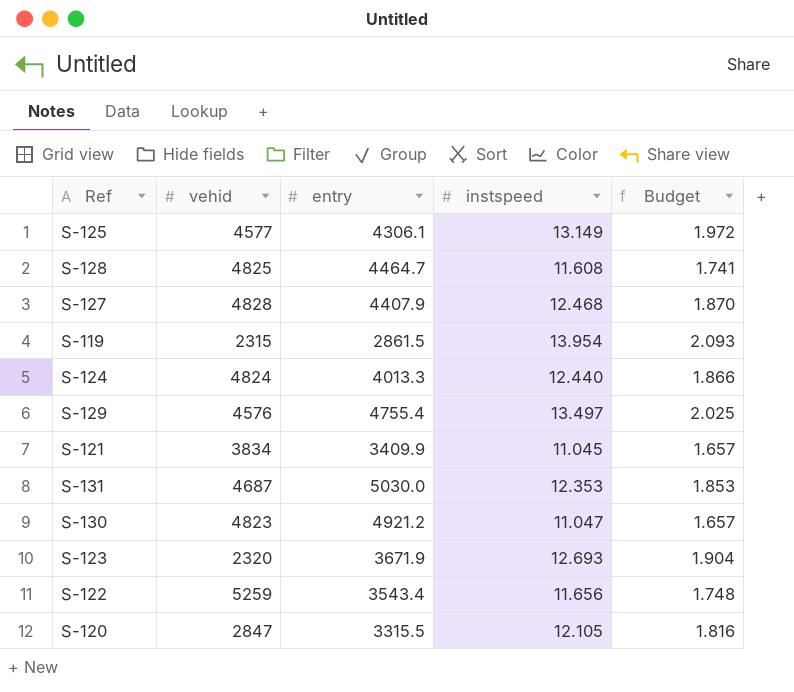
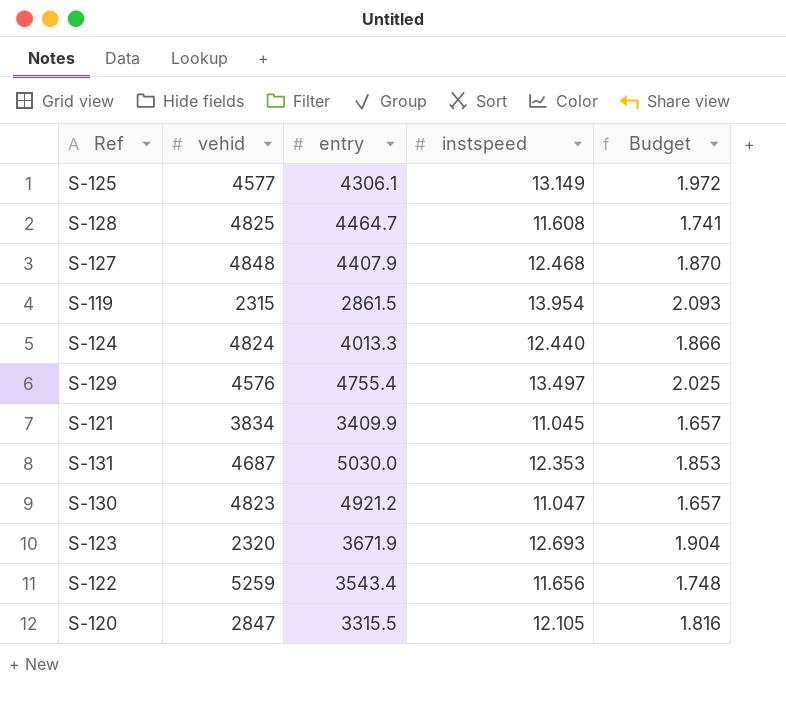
S-127 | vehid: 4828 -> 4848

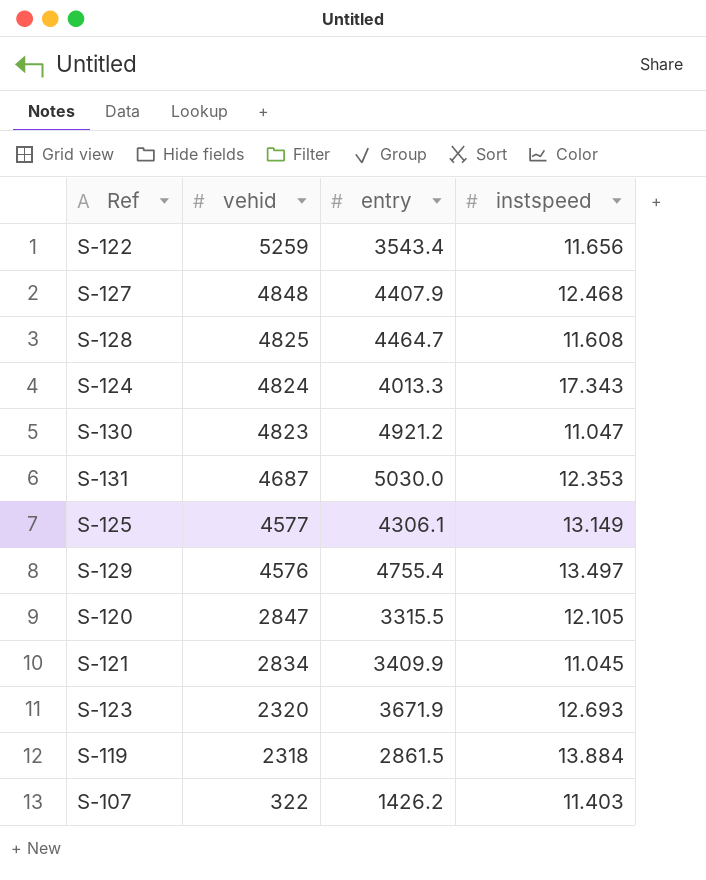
row order: none -> vehid descending
column Budget | formula: [instspeed] * 0.15 -> none
S-124 | instspeed: 12.440 -> 17.343
S-121 | vehid: 3834 -> 2834
S-119 | vehid: 2315 -> 2318
S-119 | instspeed: 13.954 -> 13.884
row S-107: none -> 322 | 1426.2 | 11.403

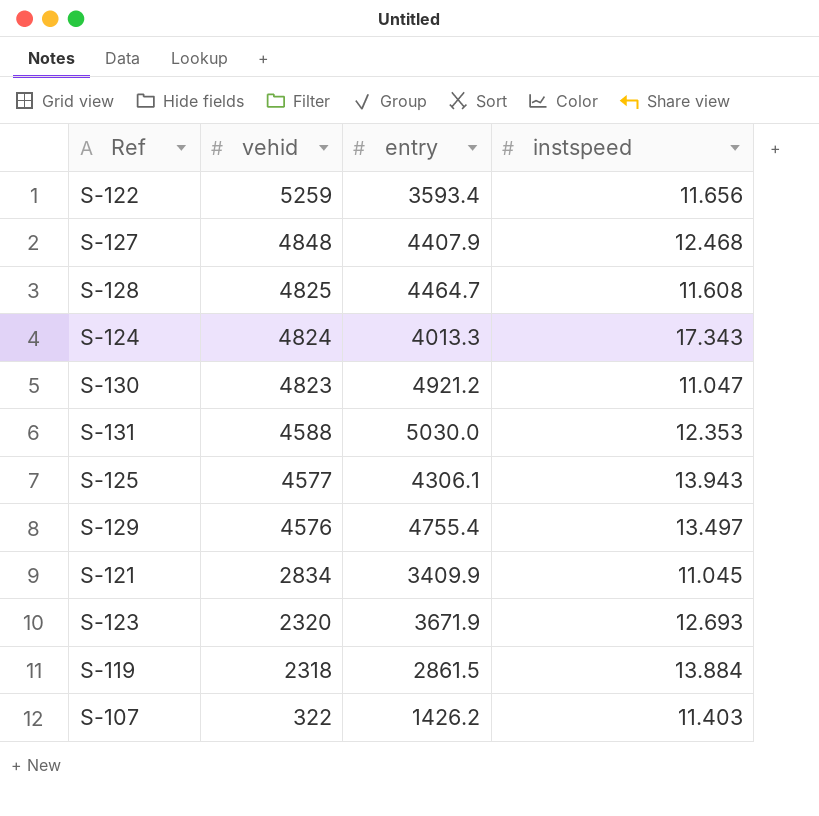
row S-120: 2847 | 3315.5 | 12.105 -> none
S-122 | entry: 3543.4 -> 3593.4
S-131 | vehid: 4687 -> 4588
S-125 | instspeed: 13.149 -> 13.943

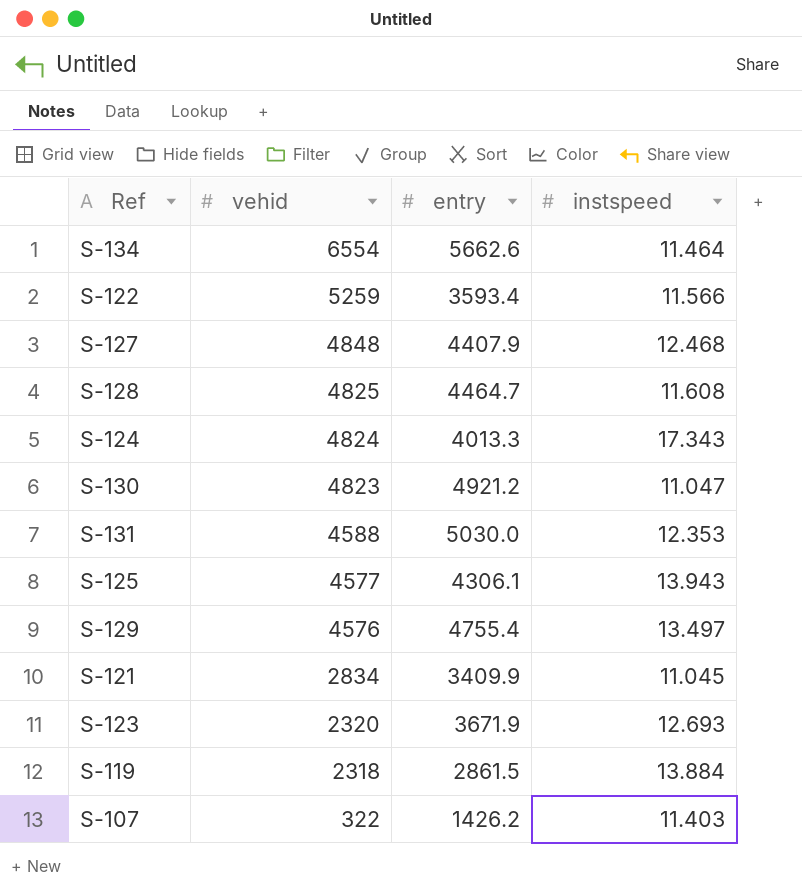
row S-134: none -> 6554 | 5662.6 | 11.464
S-122 | instspeed: 11.656 -> 11.566

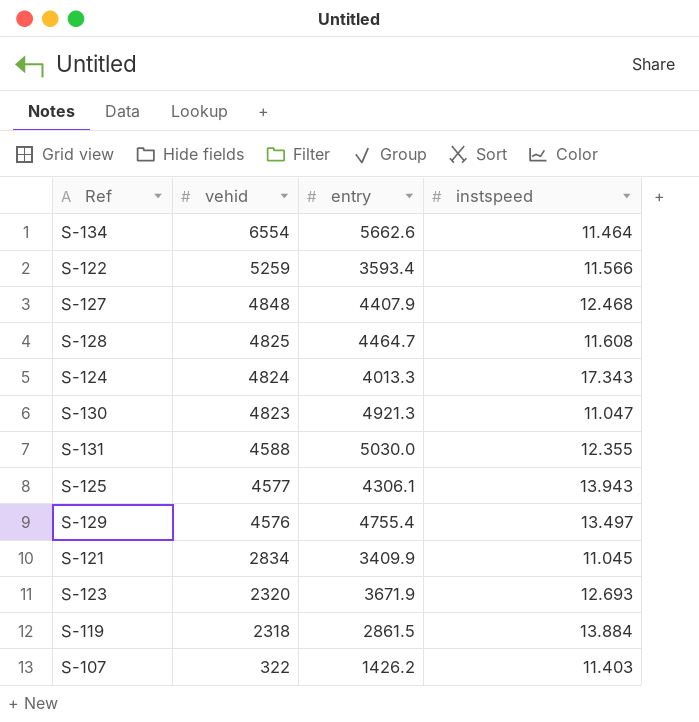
S-130 | entry: 4921.2 -> 4921.3
S-131 | instspeed: 12.353 -> 12.355

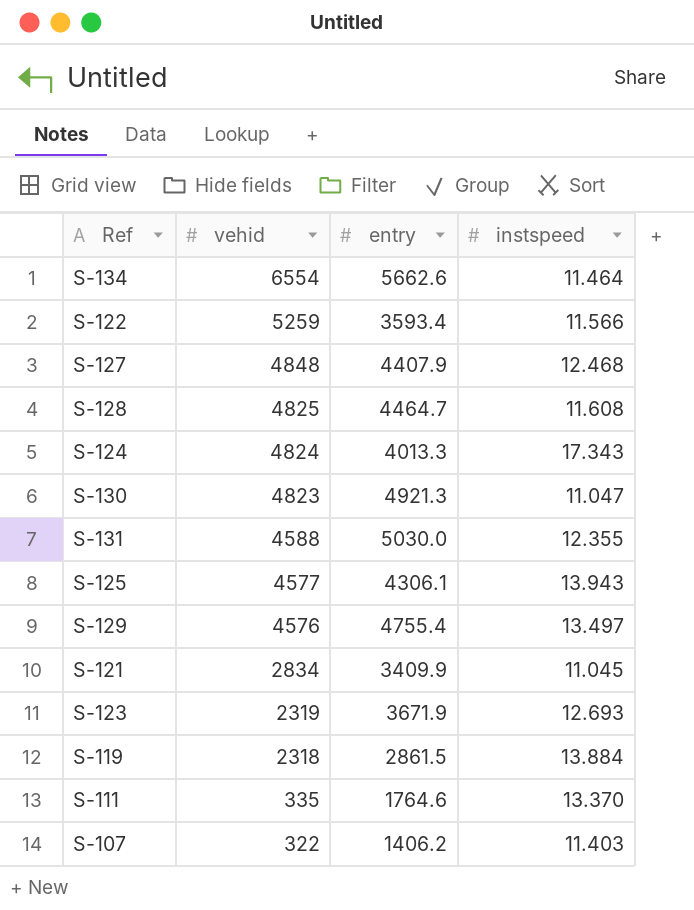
S-123 | vehid: 2320 -> 2319
row S-111: none -> 335 | 1764.6 | 13.370
S-107 | entry: 1426.2 -> 1406.2

